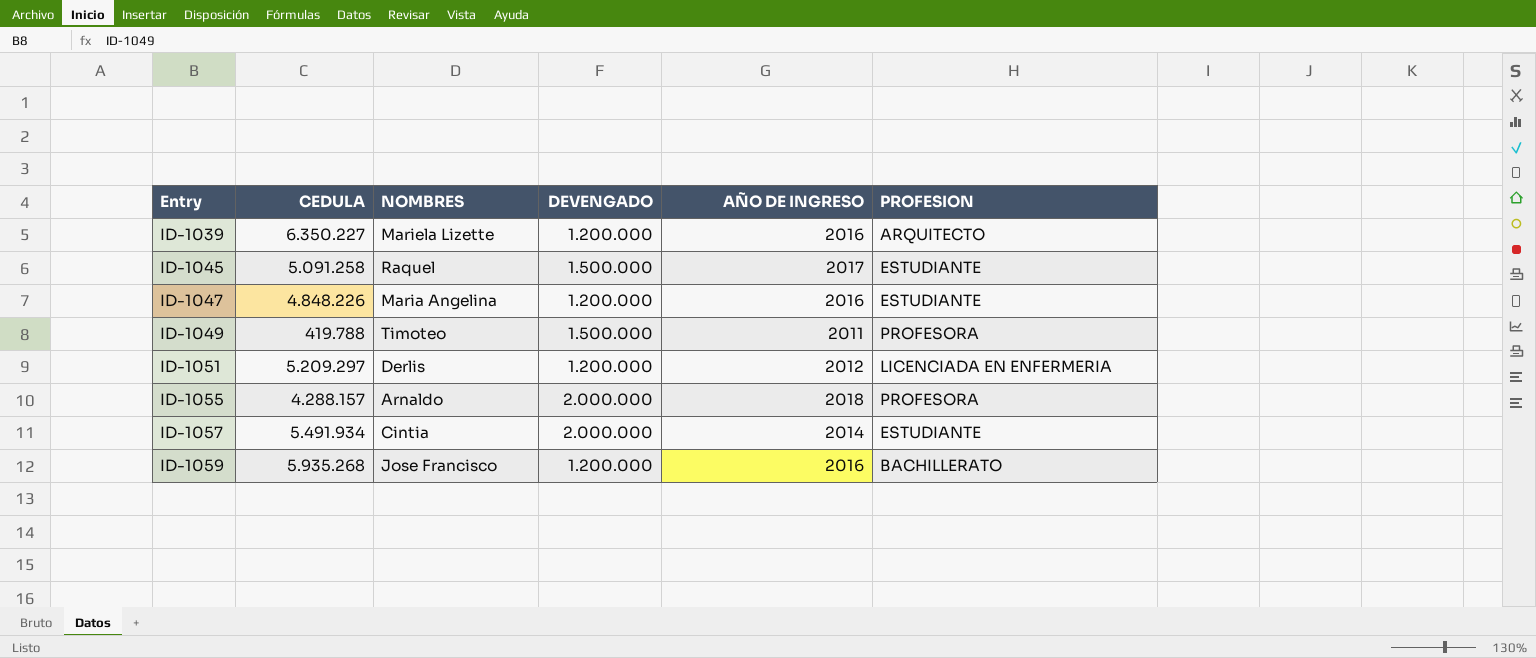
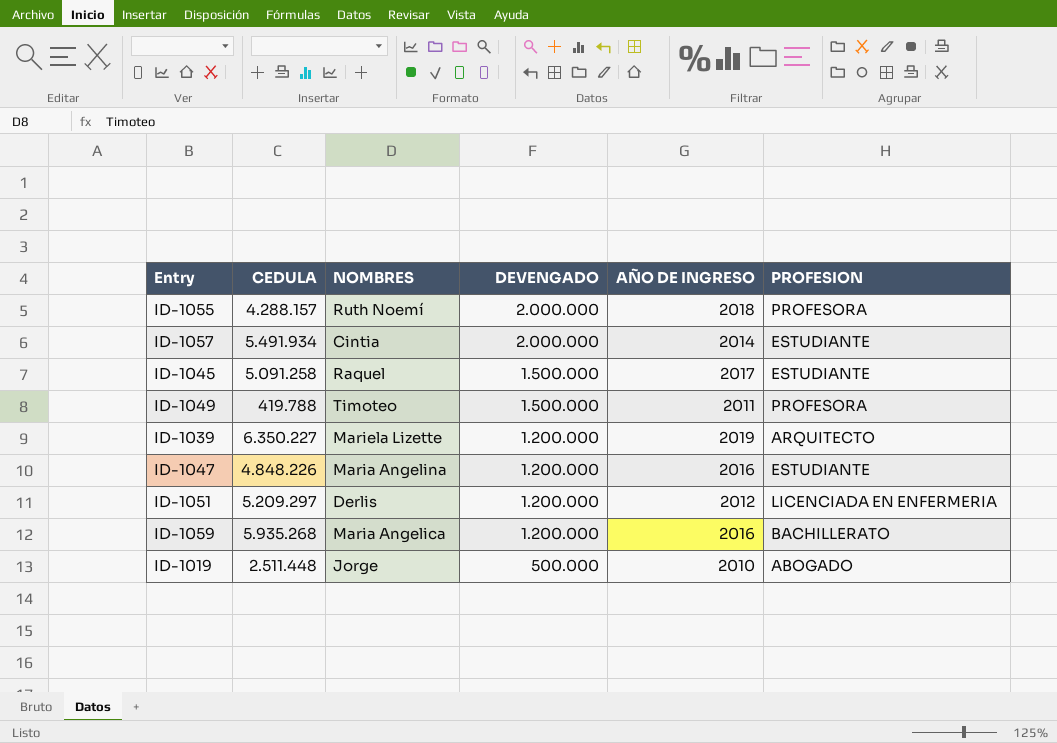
row order: Entry ascending -> DEVENGADO descending
ID-1055 | NOMBRES: Arnaldo -> Ruth Noemí
ID-1039 | AÑO DE INGRESO: 2016 -> 2019
ID-1059 | NOMBRES: Jose Francisco -> Maria Angelica
row ID-1019: none -> 2.511.448 | Jorge | 500.000 | 2010 | ABOGADO

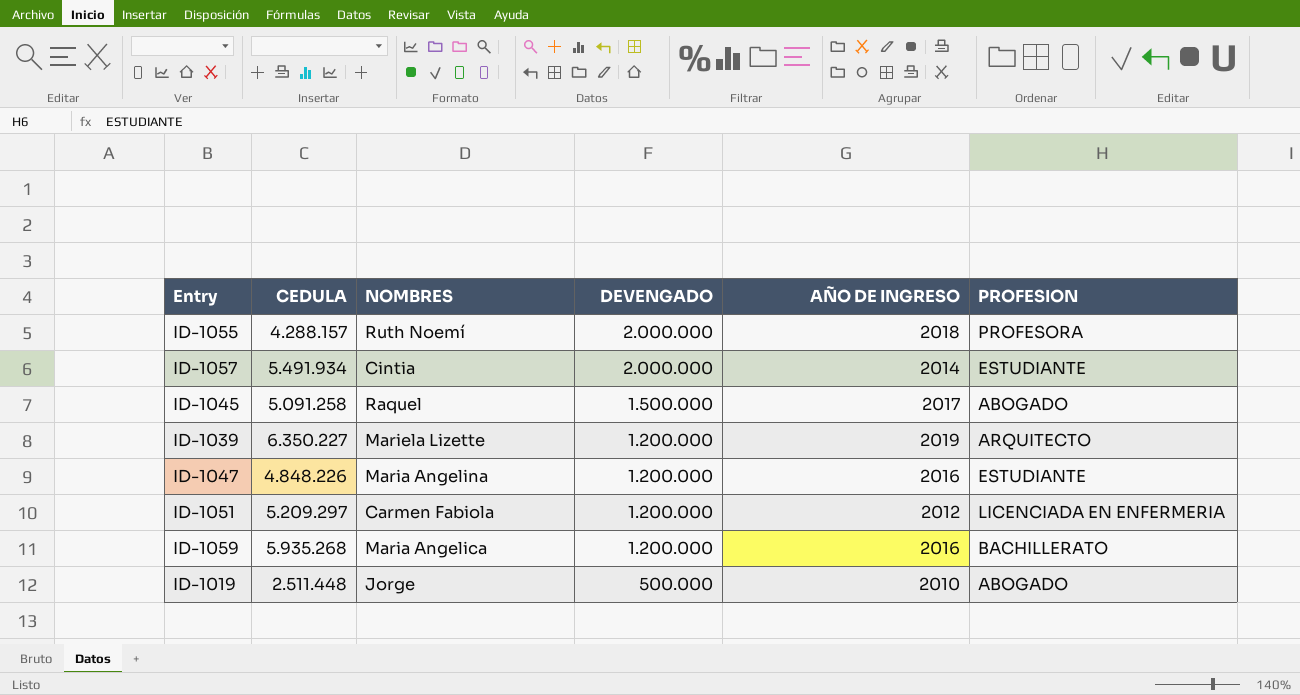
row ID-1049: 419.788 | Timoteo | 1.500.000 | 2011 | PROFESORA -> none
ID-1045 | PROFESION: ESTUDIANTE -> ABOGADO
ID-1051 | NOMBRES: Derlis -> Carmen Fabiola

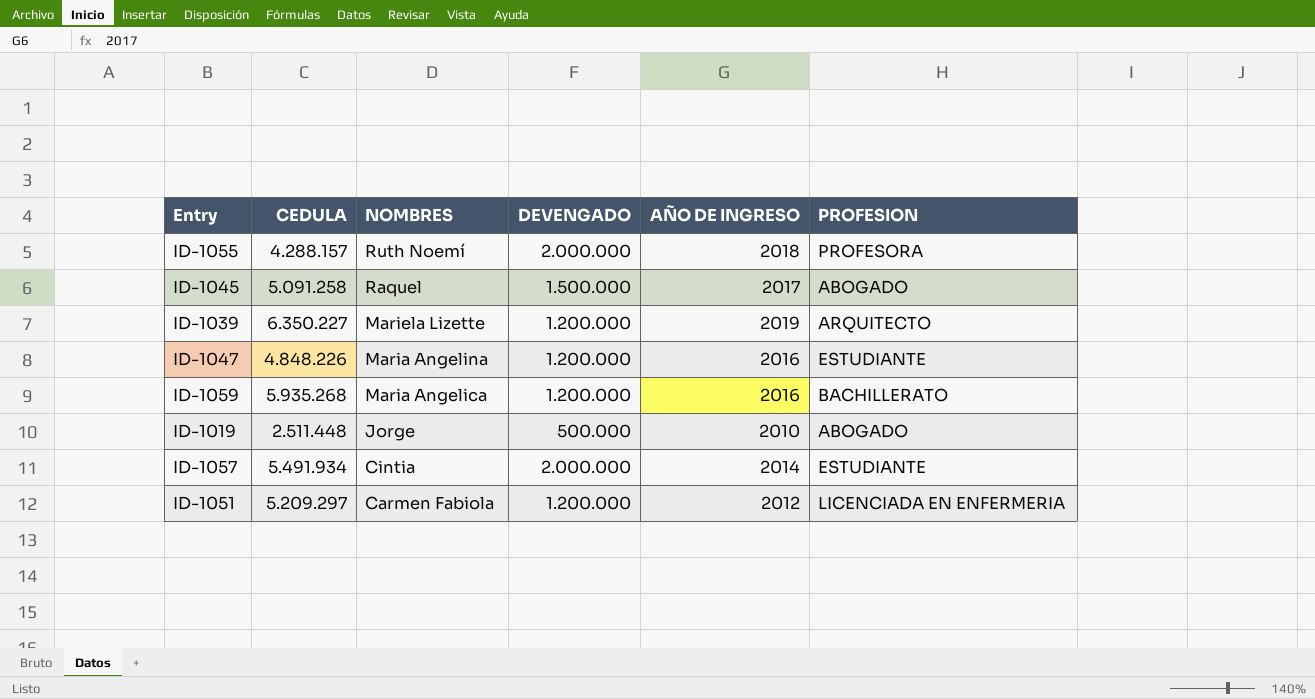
row order: DEVENGADO descending -> NOMBRES descending

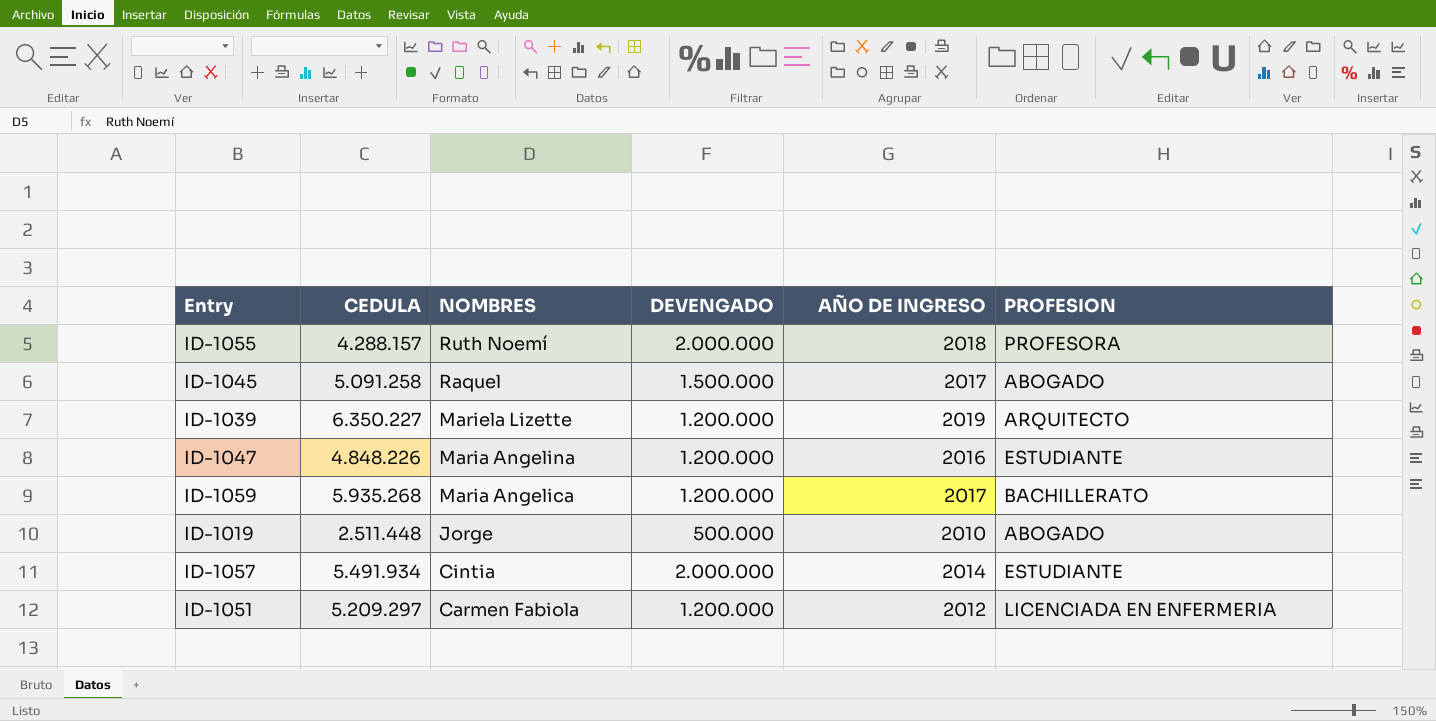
ID-1059 | AÑO DE INGRESO: 2016 -> 2017

